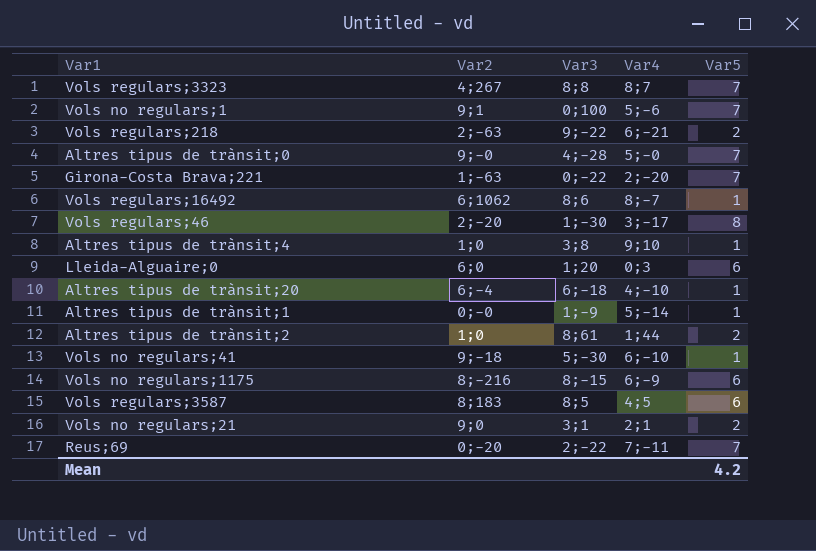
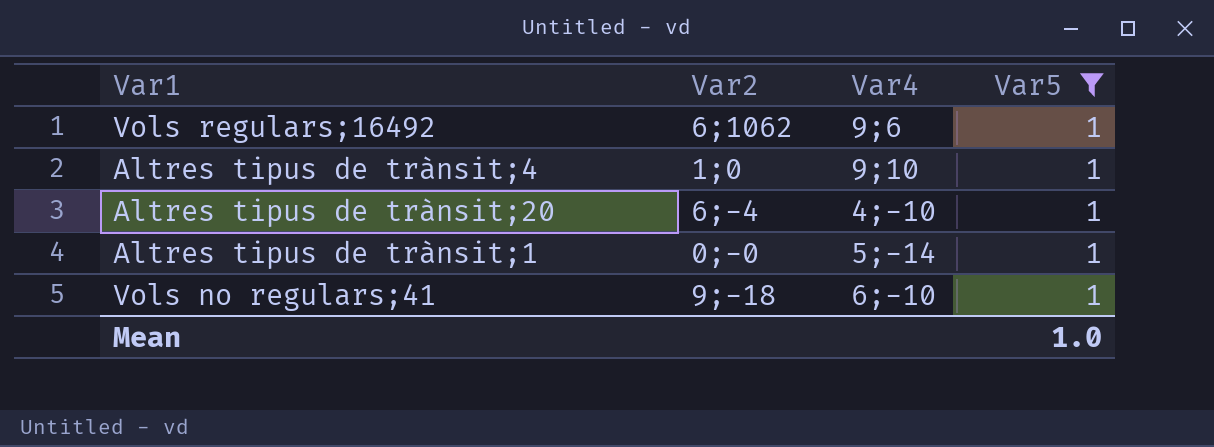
filter: none -> Var5 = 1
column Var3 | position: 3 -> none
Vols regulars;16492 | Var4: 8;-7 -> 9;6
Mean | Var5: 4.2 -> 1.0

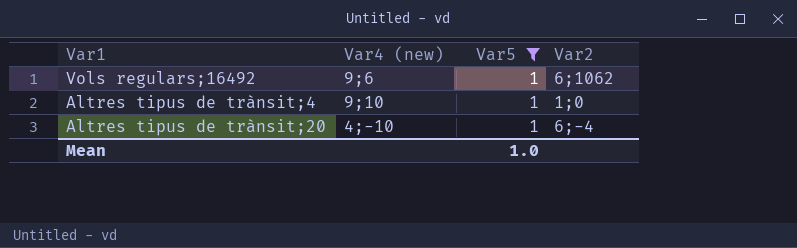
column name: Var4 -> Var4 (new)
column Var2 | position: 2 -> 4
row Altres tipus de trànsit;1: 0;-0 | 5;-14 | 1 -> none
row Vols no regulars;41: 9;-18 | 6;-10 | 1 -> none

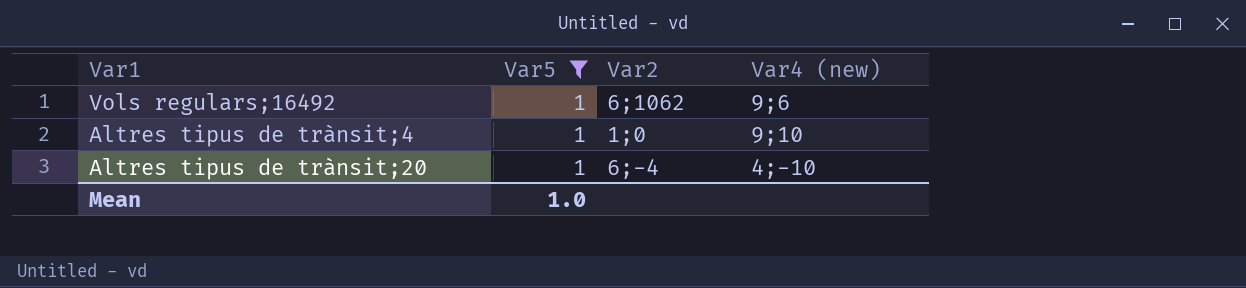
column Var4 (new) | position: 2 -> 4

